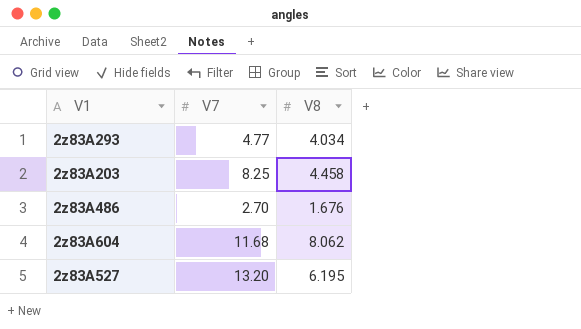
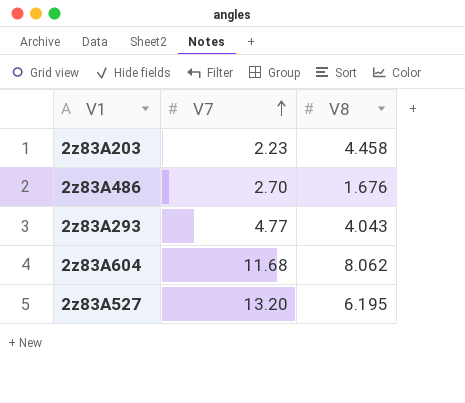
row order: none -> V7 ascending
2z83A203 | V7: 8.25 -> 2.23
2z83A293 | V8: 4.034 -> 4.043

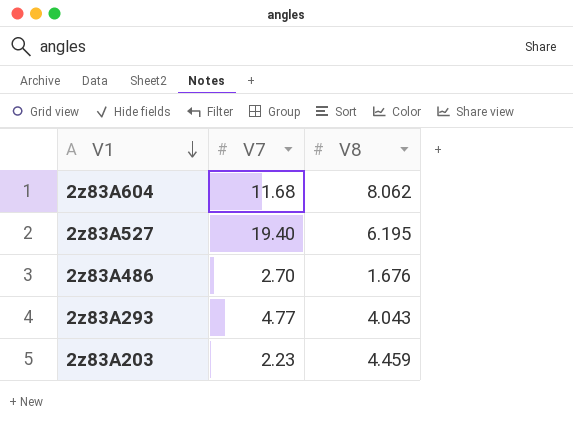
row order: V7 ascending -> V1 descending
2z83A527 | V7: 13.20 -> 19.40
2z83A203 | V8: 4.458 -> 4.459

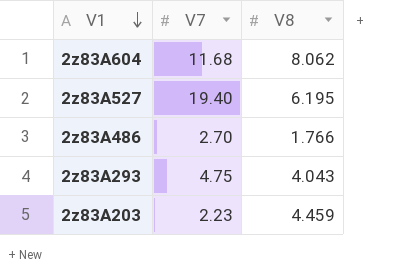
2z83A486 | V8: 1.676 -> 1.766
2z83A293 | V7: 4.77 -> 4.75

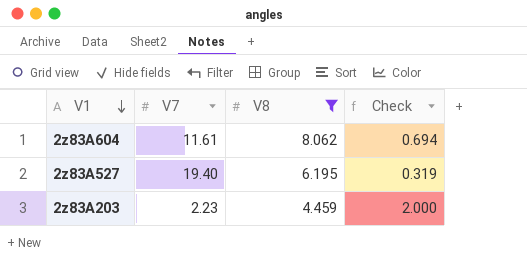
filter: none -> V8 >= 4.459
column Check | formula: none -> [V8] / [V7]
2z83A604 | V7: 11.68 -> 11.61

